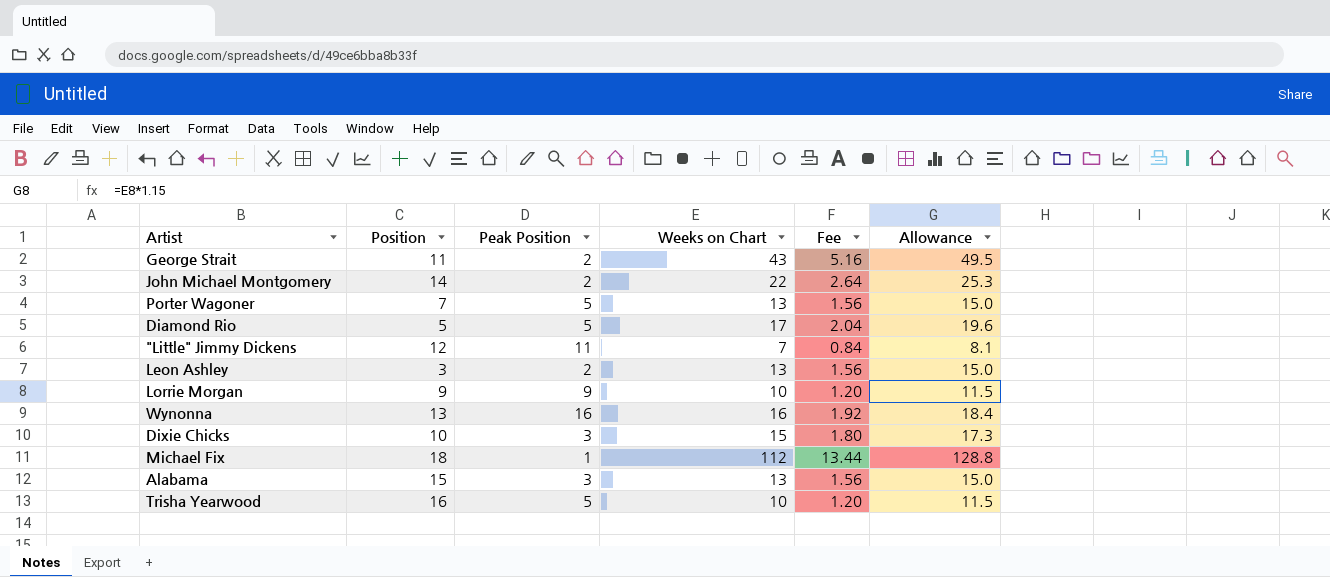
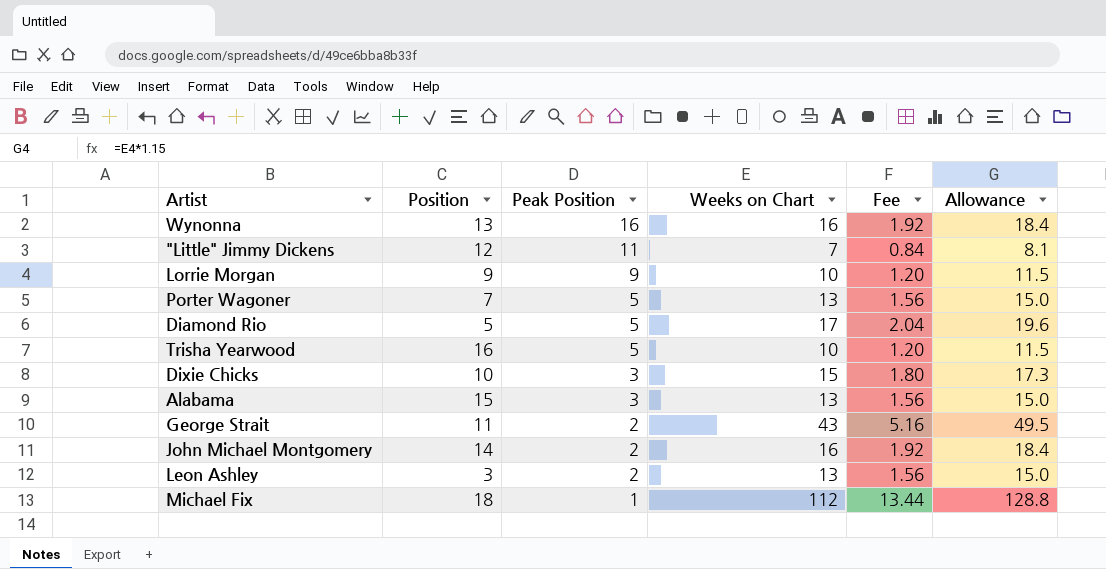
row order: none -> Peak Position descending
John Michael Montgomery | Weeks on Chart: 22 -> 16
John Michael Montgomery | Fee: 2.64 -> 1.92
John Michael Montgomery | Allowance: 25.3 -> 18.4

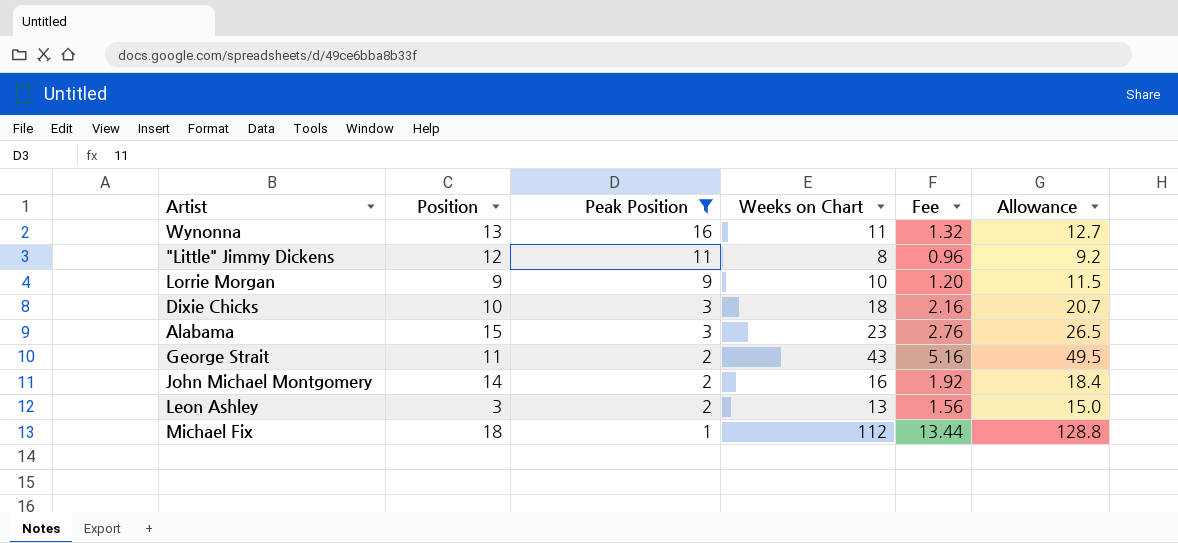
filter: none -> Peak Position != 5
Wynonna | Weeks on Chart: 16 -> 11
Wynonna | Fee: 1.92 -> 1.32
Wynonna | Allowance: 18.4 -> 12.7
"Little" Jimmy Dickens | Weeks on Chart: 7 -> 8
"Little" Jimmy Dickens | Fee: 0.84 -> 0.96
"Little" Jimmy Dickens | Allowance: 8.1 -> 9.2
Dixie Chicks | Weeks on Chart: 15 -> 18
Dixie Chicks | Fee: 1.80 -> 2.16
Dixie Chicks | Allowance: 17.3 -> 20.7
Alabama | Weeks on Chart: 13 -> 23
Alabama | Fee: 1.56 -> 2.76
Alabama | Allowance: 15.0 -> 26.5

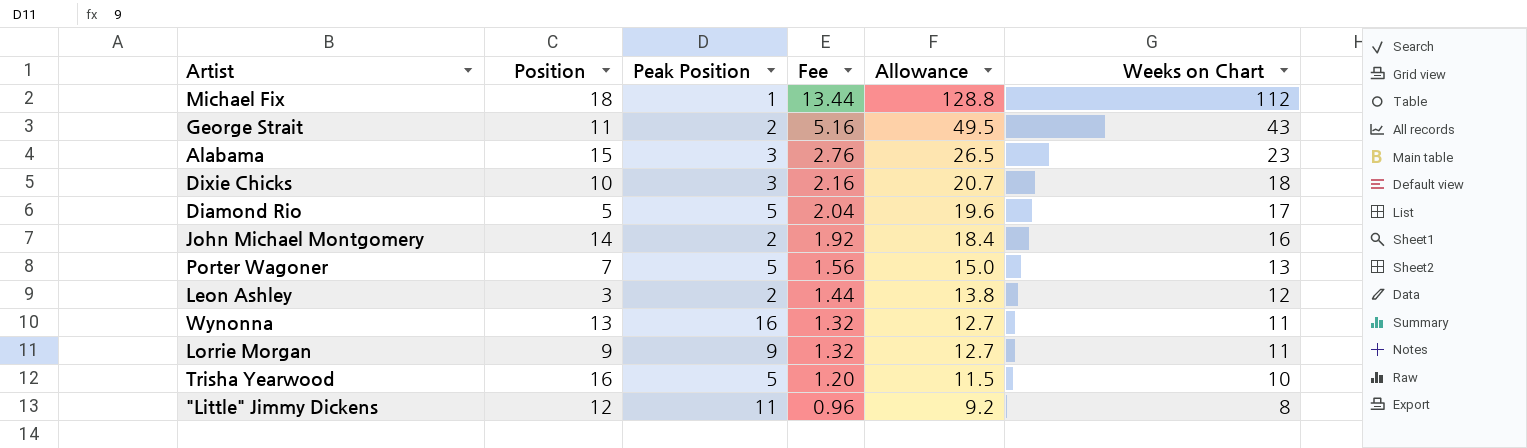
filter: Peak Position != 5 -> none
row order: Peak Position descending -> Fee descending
column Weeks on Chart | position: 4 -> 6
Leon Ashley | Fee: 1.56 -> 1.44
Leon Ashley | Allowance: 15.0 -> 13.8
Leon Ashley | Weeks on Chart: 13 -> 12
Lorrie Morgan | Fee: 1.20 -> 1.32
Lorrie Morgan | Allowance: 11.5 -> 12.7
Lorrie Morgan | Weeks on Chart: 10 -> 11

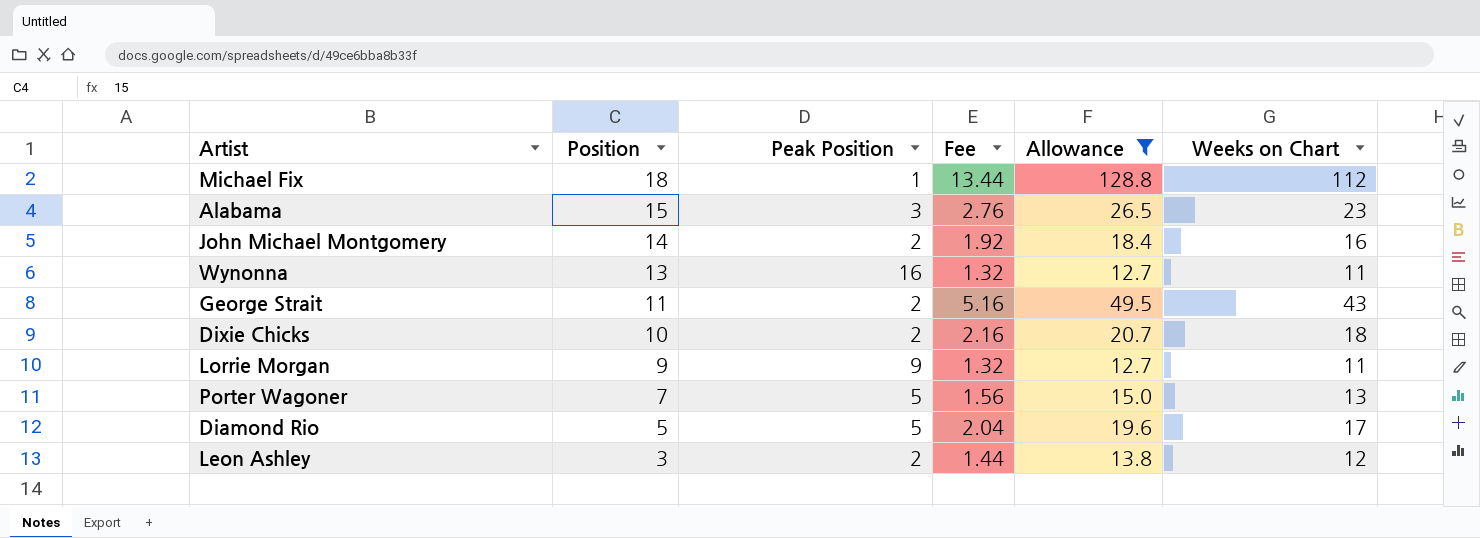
filter: none -> Allowance >= 12.7
row order: Fee descending -> Position descending
Dixie Chicks | Peak Position: 3 -> 2

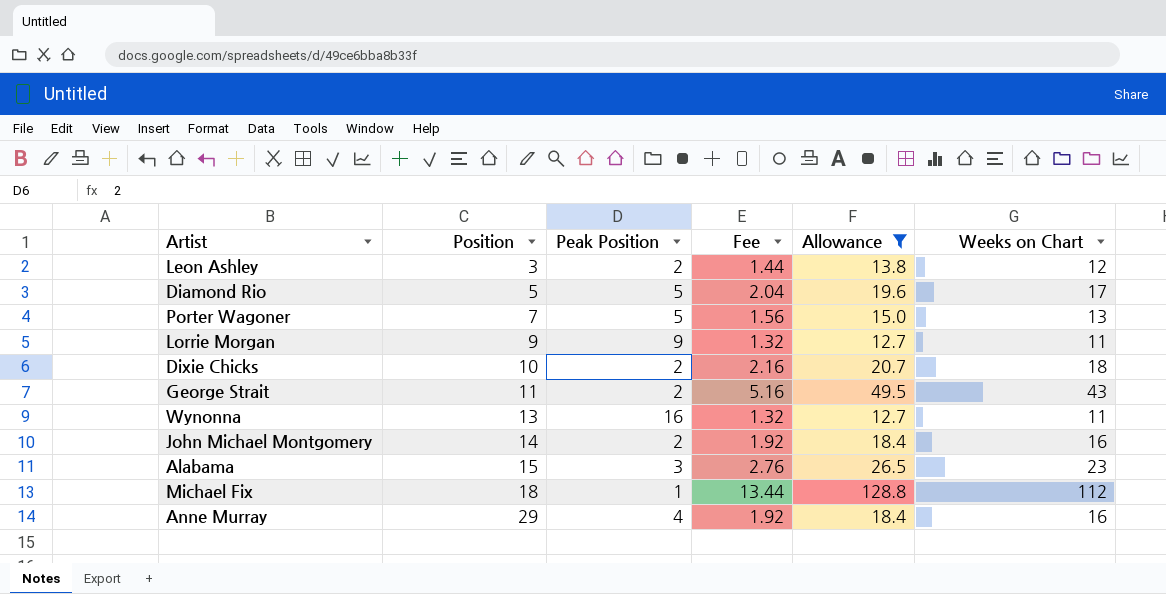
row order: Position descending -> Position ascending
row Anne Murray: none -> 29 | 4 | 1.92 | 18.4 | 16

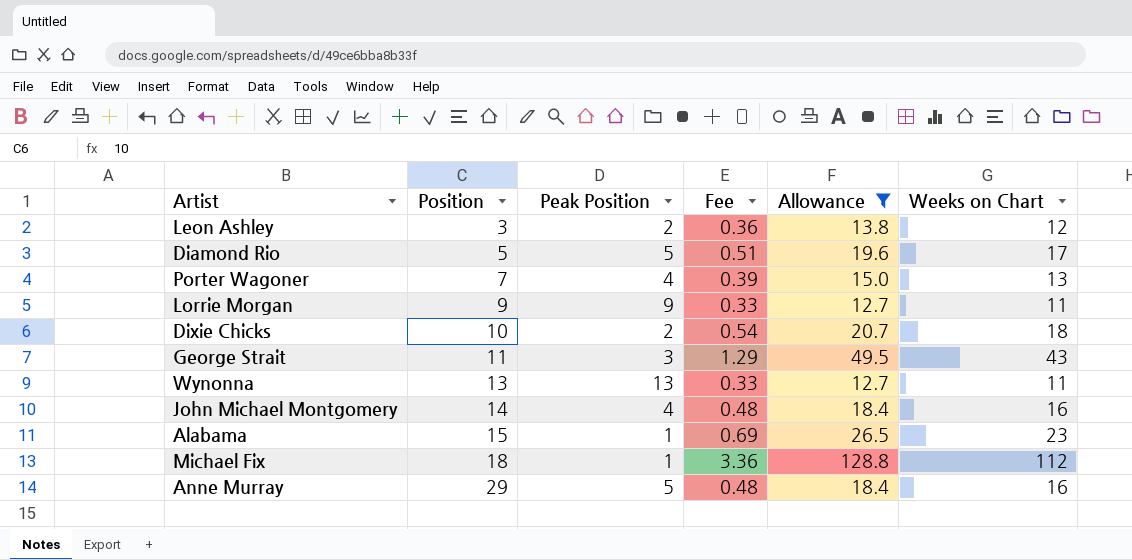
column Fee | formula: [Weeks on Chart] * 0.12 -> [Weeks on Chart] * 0.03
Porter Wagoner | Peak Position: 5 -> 4
George Strait | Peak Position: 2 -> 3
Wynonna | Peak Position: 16 -> 13
John Michael Montgomery | Peak Position: 2 -> 4
Alabama | Peak Position: 3 -> 1
Anne Murray | Peak Position: 4 -> 5

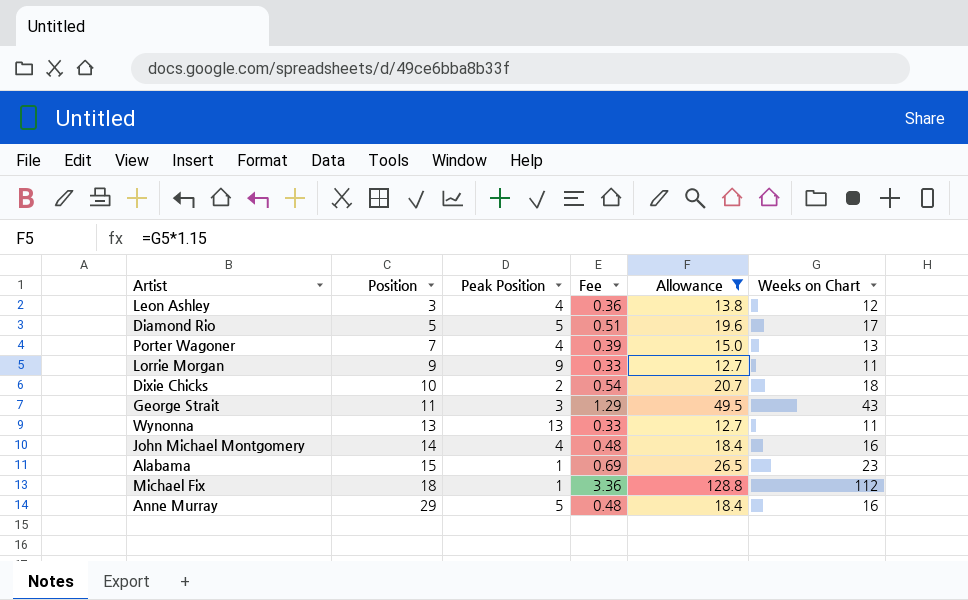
Leon Ashley | Peak Position: 2 -> 4

